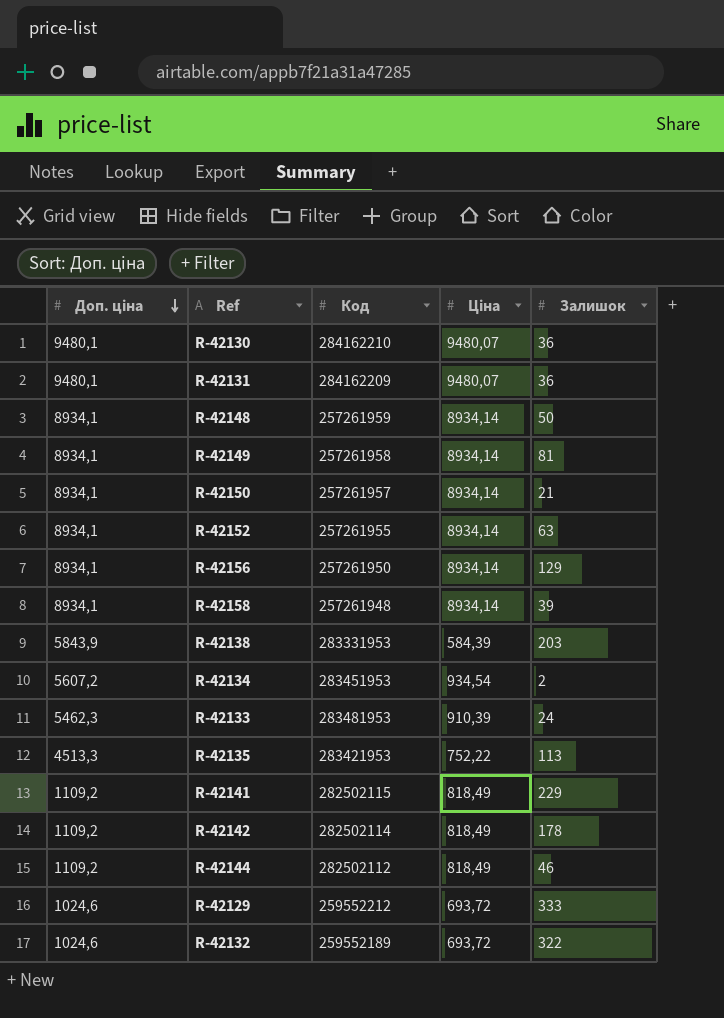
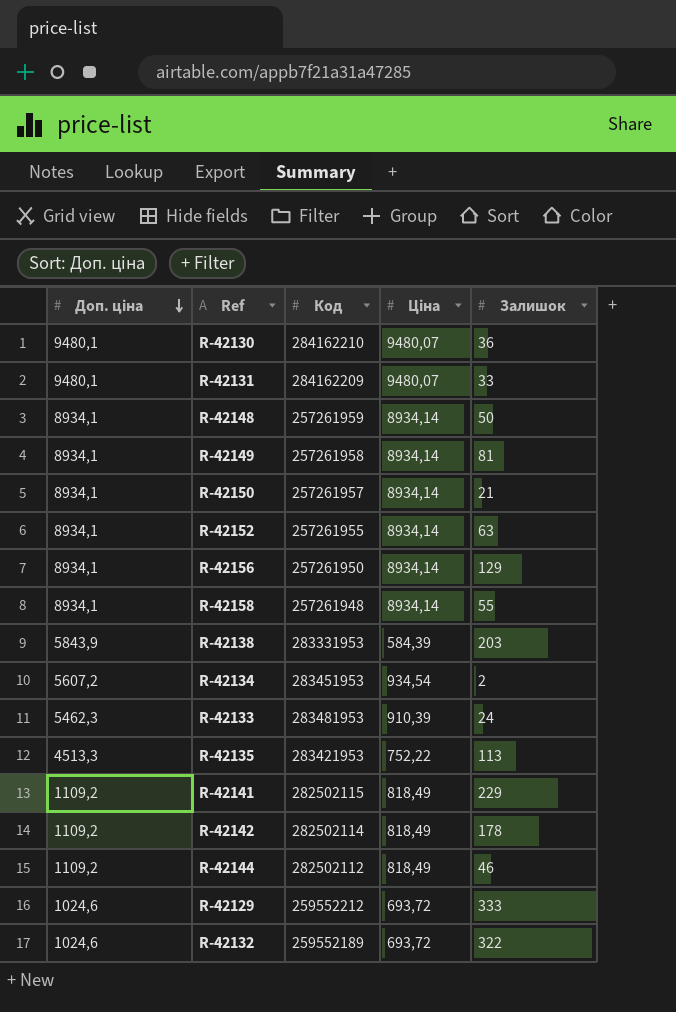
R-42131 | Залишок: 36 -> 33
R-42158 | Залишок: 39 -> 55

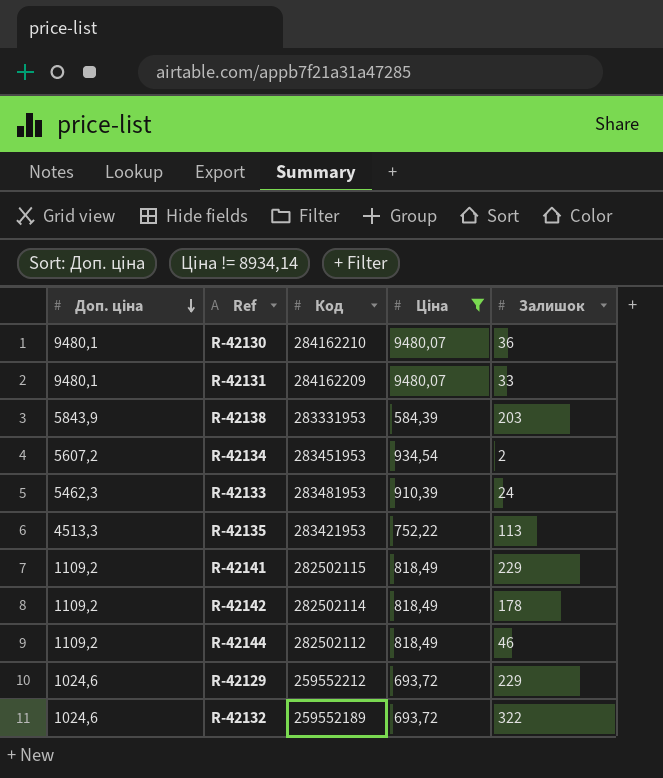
filter: none -> Ціна != 8934,14
R-42129 | Залишок: 333 -> 229

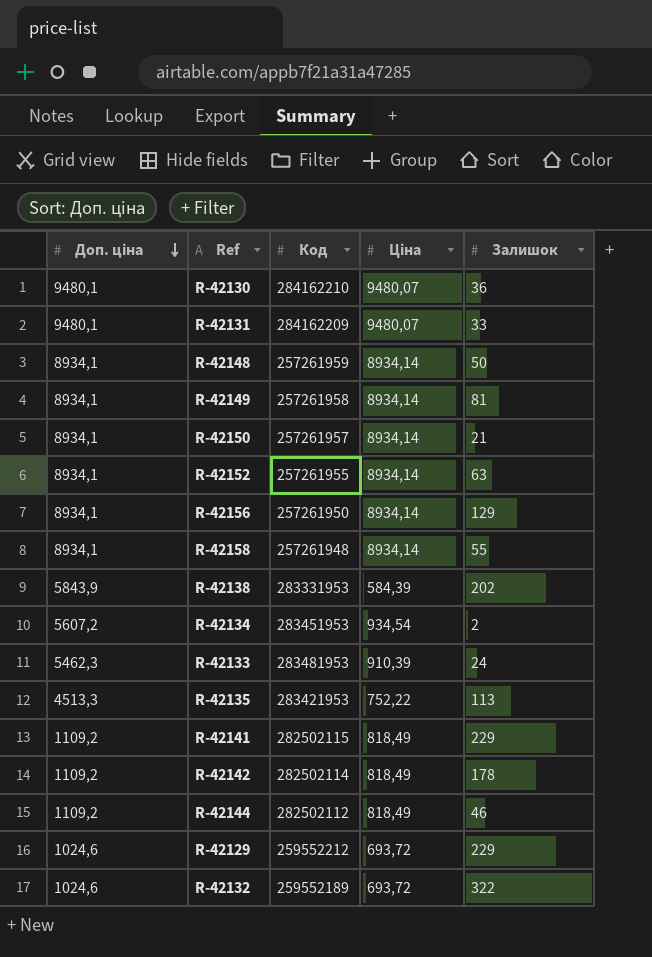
filter: Ціна != 8934,14 -> none
R-42138 | Залишок: 203 -> 202

